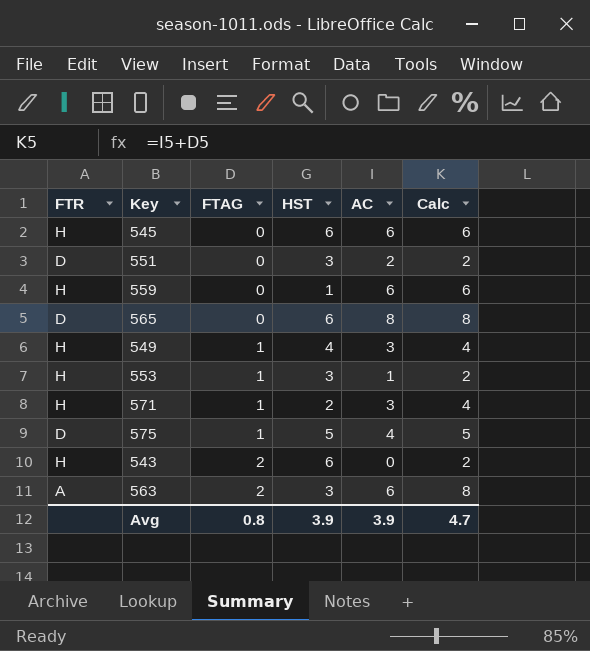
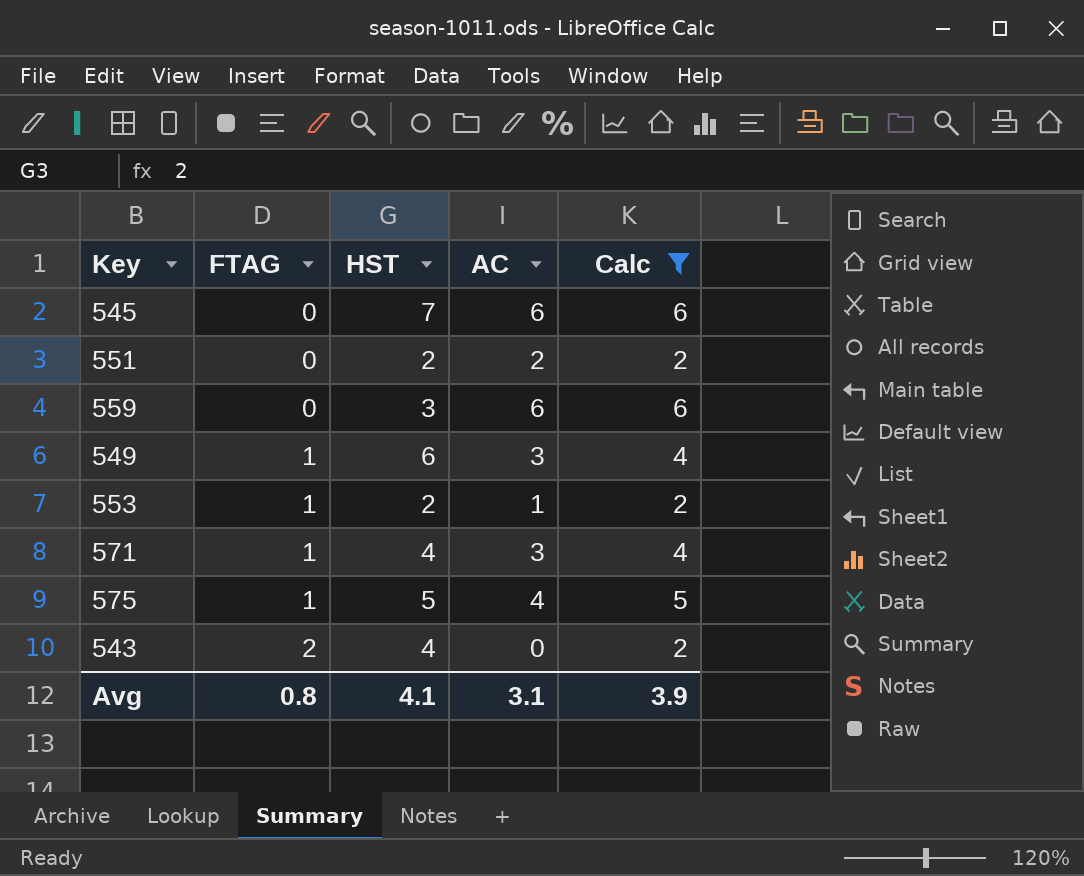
filter: none -> Calc != 8
column FTR | position: 1 -> none
545 | HST: 6 -> 7
551 | HST: 3 -> 2
559 | HST: 1 -> 3
549 | HST: 4 -> 6
553 | HST: 3 -> 2
571 | HST: 2 -> 4
543 | HST: 6 -> 4
Avg | HST: 3.9 -> 4.1
Avg | AC: 3.9 -> 3.1
Avg | Calc: 4.7 -> 3.9

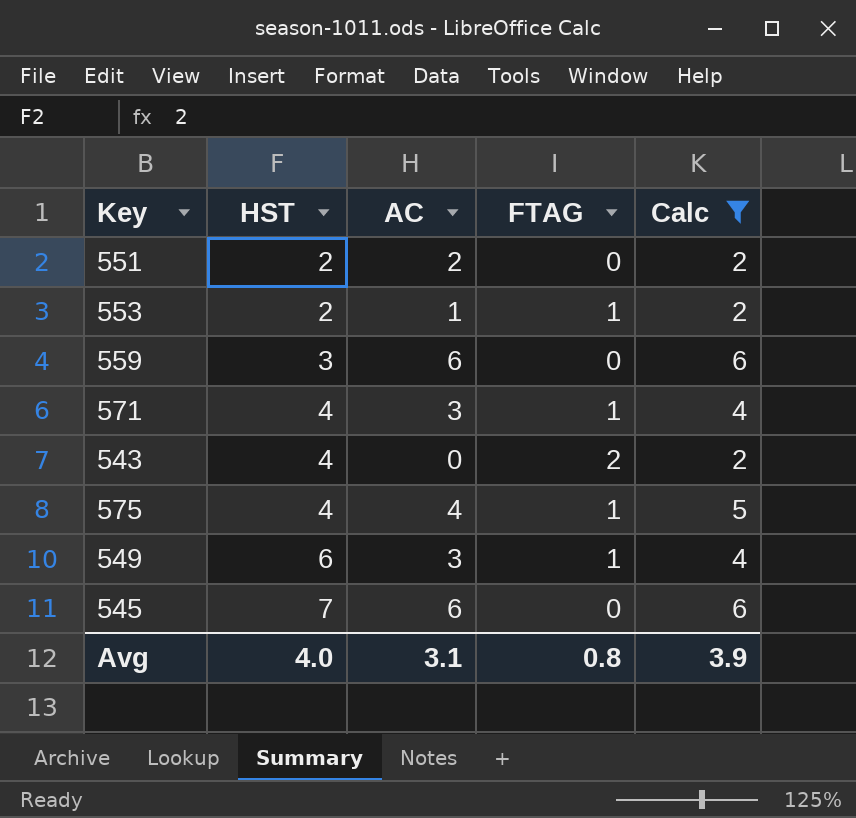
row order: FTAG ascending -> HST ascending
column FTAG | position: 2 -> 4
575 | HST: 5 -> 4
Avg | HST: 4.1 -> 4.0

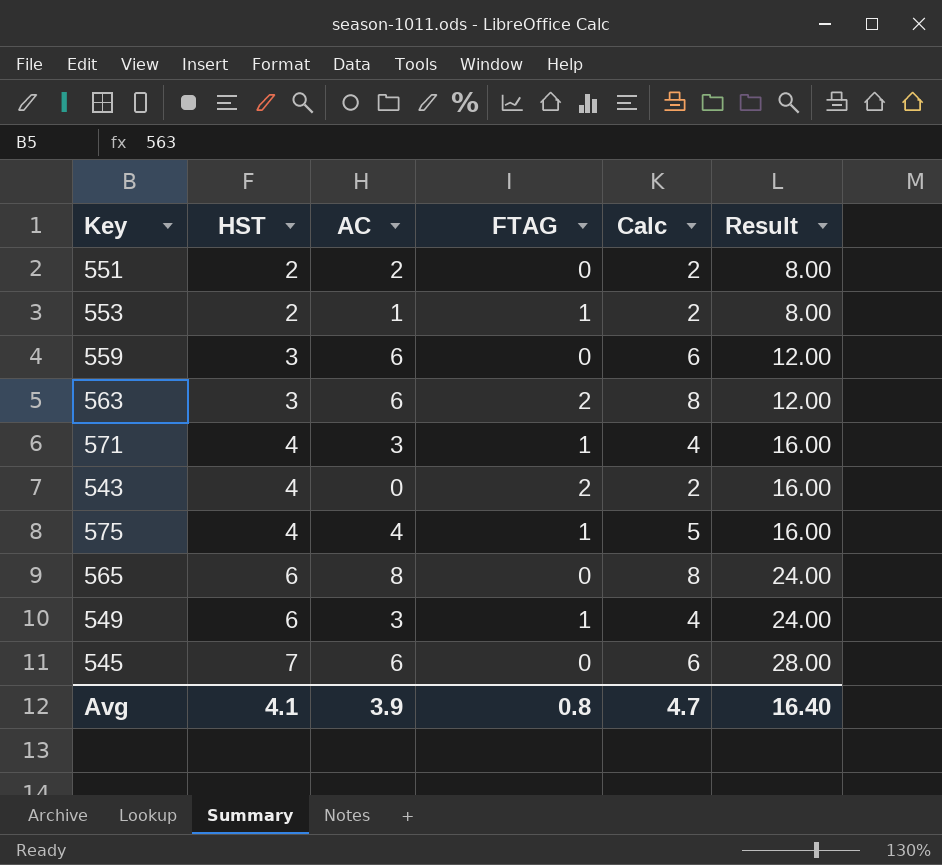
filter: Calc != 8 -> none
column Result | formula: none -> [HST] * 4
Avg | HST: 4.0 -> 4.1
Avg | AC: 3.1 -> 3.9
Avg | Calc: 3.9 -> 4.7

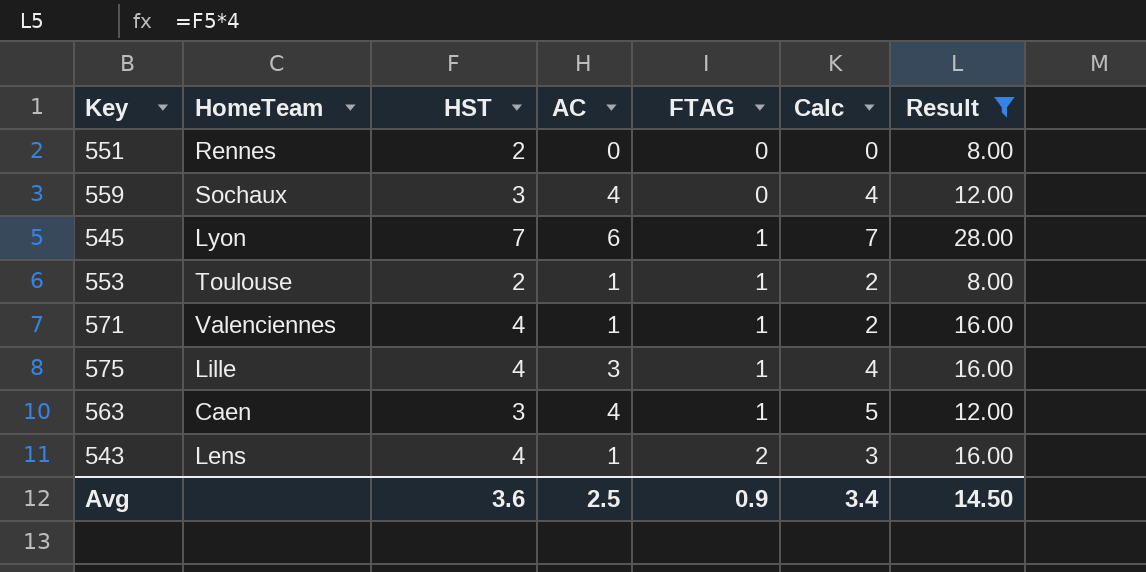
filter: none -> Result != 24.00
row order: HST ascending -> FTAG ascending
column HomeTeam | position: none -> 2
551 | AC: 2 -> 0
551 | Calc: 2 -> 0
559 | AC: 6 -> 4
559 | Calc: 6 -> 4
545 | FTAG: 0 -> 1
545 | Calc: 6 -> 7
571 | AC: 3 -> 1
571 | Calc: 4 -> 2
575 | AC: 4 -> 3
575 | Calc: 5 -> 4
563 | AC: 6 -> 4
563 | FTAG: 2 -> 1
563 | Calc: 8 -> 5
543 | AC: 0 -> 1
543 | Calc: 2 -> 3
Avg | HST: 4.1 -> 3.6
Avg | AC: 3.9 -> 2.5
Avg | FTAG: 0.8 -> 0.9
Avg | Calc: 4.7 -> 3.4
Avg | Result: 16.40 -> 14.50

